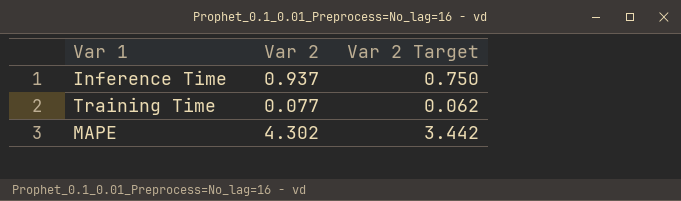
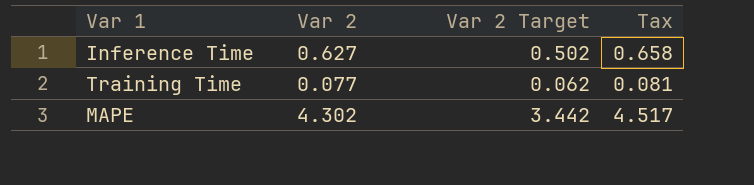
column Tax | formula: none -> [Var 2] * 1.05
Inference Time | Var 2: 0.937 -> 0.627
Inference Time | Var 2 Target: 0.750 -> 0.502

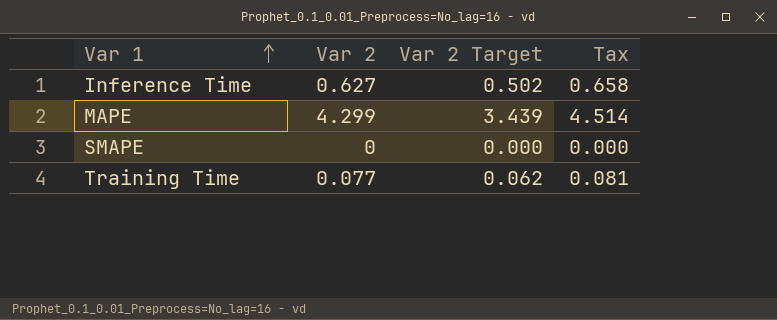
row order: none -> Var 1 ascending
MAPE | Var 2: 4.302 -> 4.299
MAPE | Var 2 Target: 3.442 -> 3.439
MAPE | Tax: 4.517 -> 4.514
row SMAPE: none -> 0 | 0.000 | 0.000

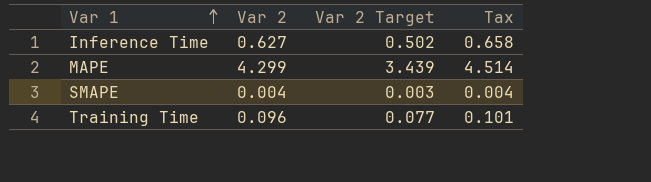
SMAPE | Var 2: 0 -> 0.004
SMAPE | Var 2 Target: 0.000 -> 0.003
SMAPE | Tax: 0.000 -> 0.004
Training Time | Var 2: 0.077 -> 0.096
Training Time | Var 2 Target: 0.062 -> 0.077
Training Time | Tax: 0.081 -> 0.101

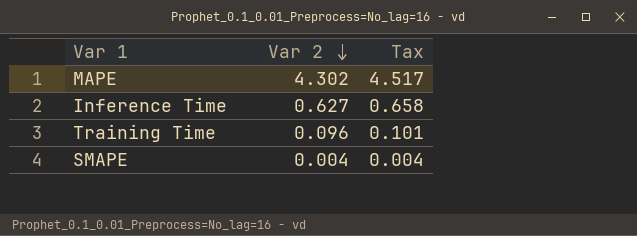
row order: Var 1 ascending -> Var 2 descending
column Var 2 Target | formula: [Var 2] * 0.8 -> none
MAPE | Var 2: 4.299 -> 4.302
MAPE | Tax: 4.514 -> 4.517

